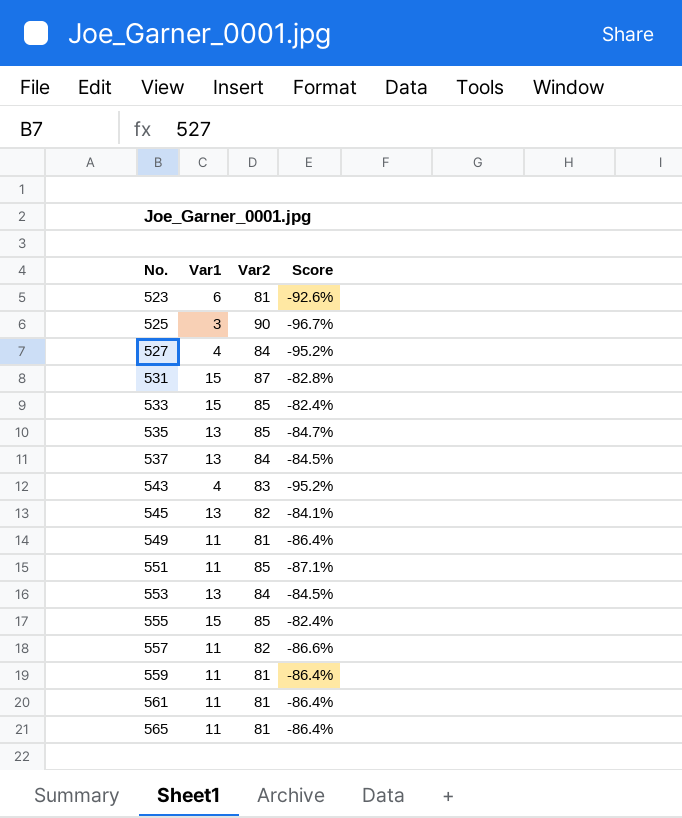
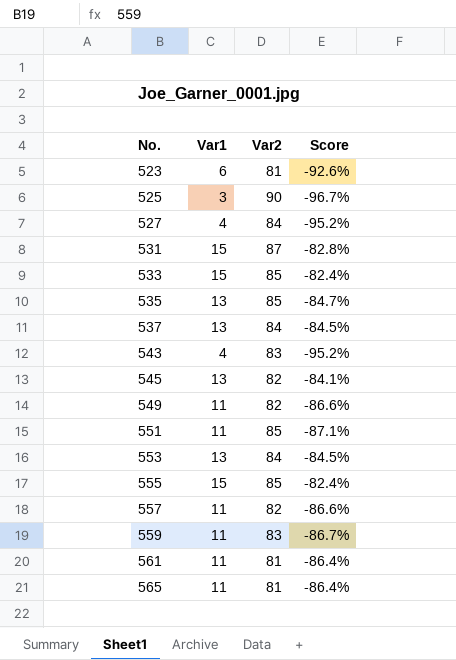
549 | Var2: 81 -> 82
549 | Score: -86.4% -> -86.6%
559 | Var2: 81 -> 83
559 | Score: -86.4% -> -86.7%

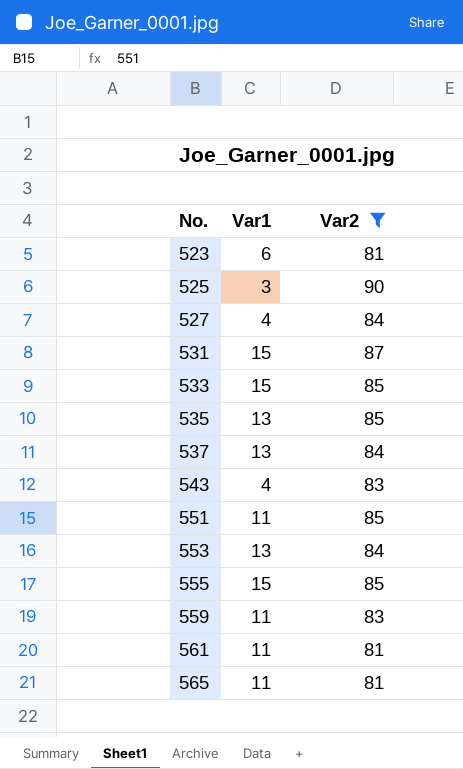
filter: none -> Var2 != 82
column Score | formula: ([Var1] - [Var2]) / [Var2] -> none

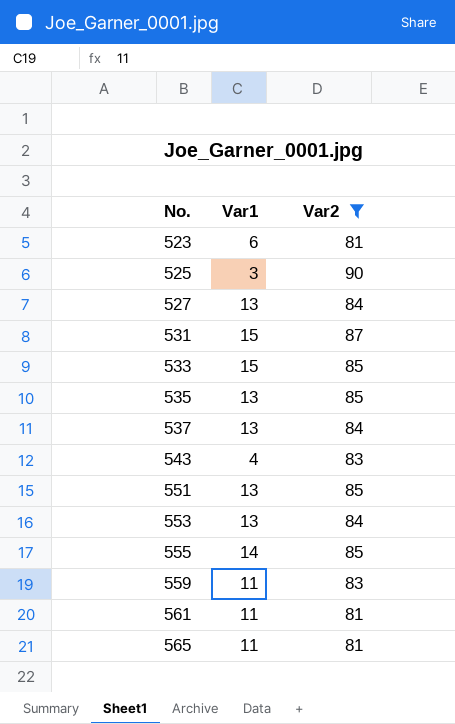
527 | Var1: 4 -> 13
551 | Var1: 11 -> 13
555 | Var1: 15 -> 14

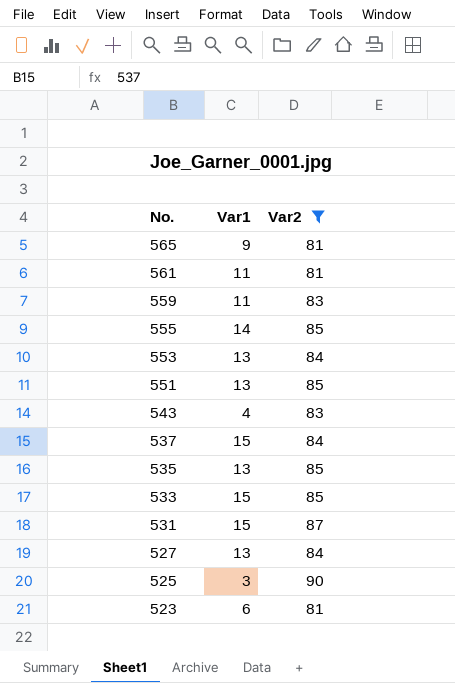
row order: No. ascending -> No. descending
565 | Var1: 11 -> 9
537 | Var1: 13 -> 15

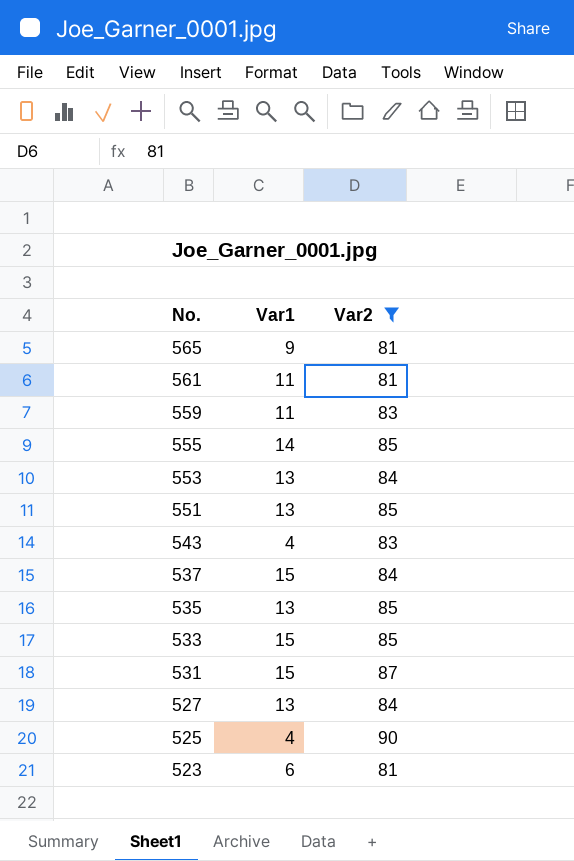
525 | Var1: 3 -> 4

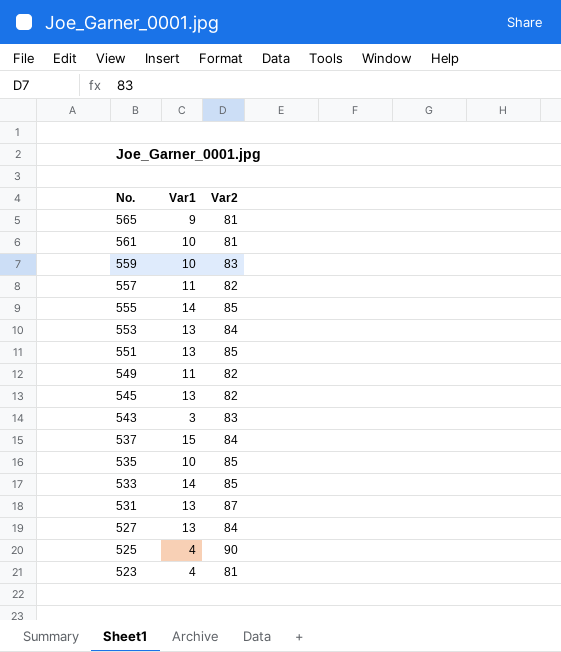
filter: Var2 != 82 -> none
561 | Var1: 11 -> 10
559 | Var1: 11 -> 10
543 | Var1: 4 -> 3
535 | Var1: 13 -> 10
533 | Var1: 15 -> 14
531 | Var1: 15 -> 13
523 | Var1: 6 -> 4

